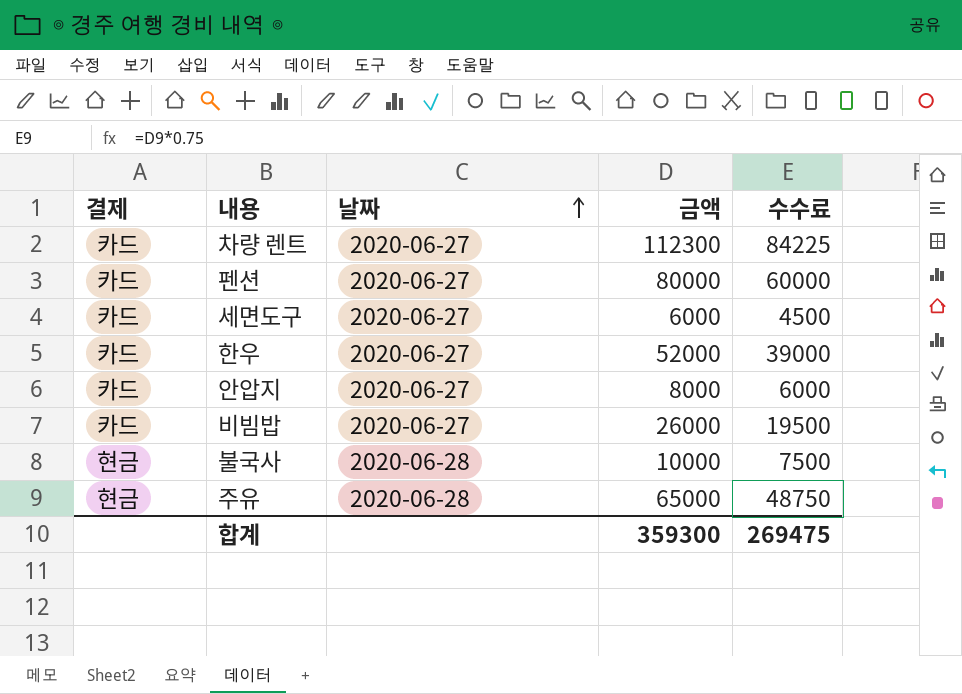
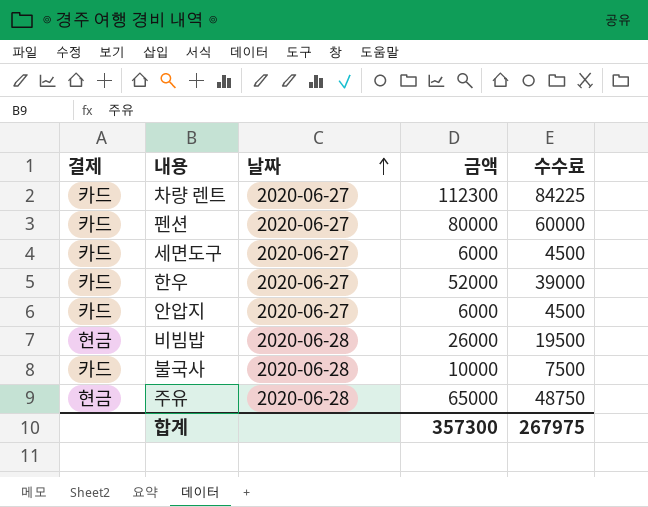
안압지 | 금액: 8000 -> 6000
안압지 | 수수료: 6000 -> 4500
비빔밥 | 결제: 카드 -> 현금
비빔밥 | 날짜: 2020-06-27 -> 2020-06-28
불국사 | 결제: 현금 -> 카드
합계 | 금액: 359300 -> 357300
합계 | 수수료: 269475 -> 267975

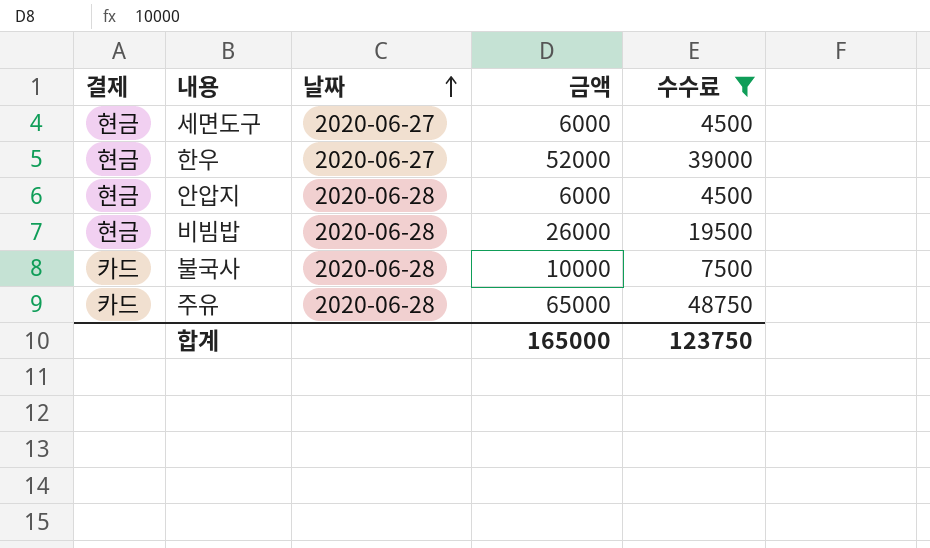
filter: none -> 수수료 <= 48750
세면도구 | 결제: 카드 -> 현금
한우 | 결제: 카드 -> 현금
안압지 | 결제: 카드 -> 현금
안압지 | 날짜: 2020-06-27 -> 2020-06-28
주유 | 결제: 현금 -> 카드
합계 | 금액: 357300 -> 165000
합계 | 수수료: 267975 -> 123750

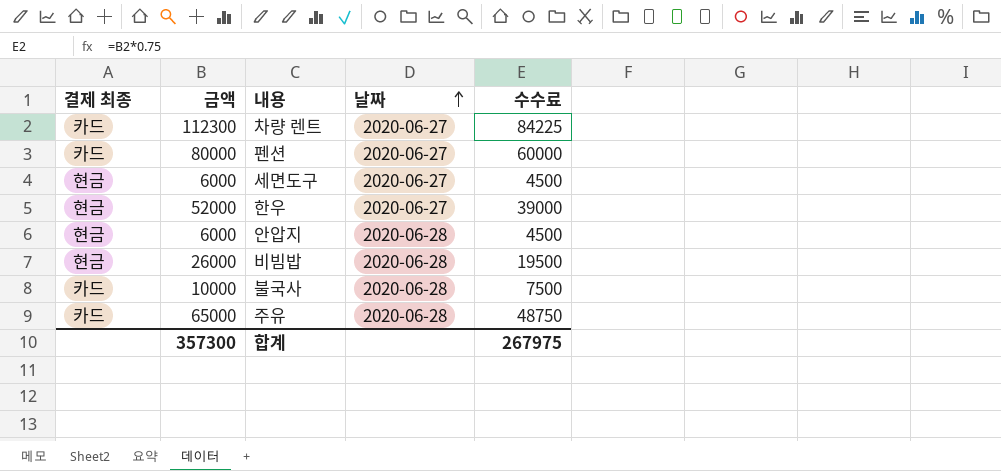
filter: 수수료 <= 48750 -> none
column name: 결제 -> 결제 최종
column 금액 | position: 4 -> 2
합계 | 금액: 165000 -> 357300
합계 | 수수료: 123750 -> 267975

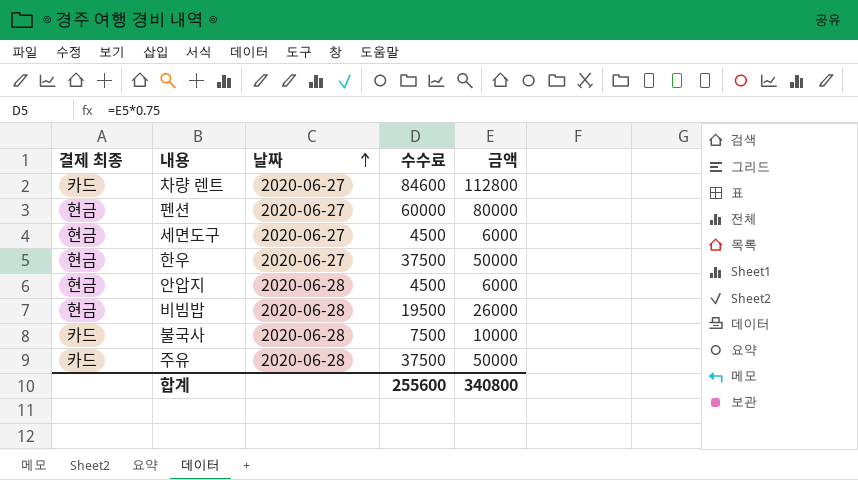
column 금액 | position: 2 -> 5
차량 렌트 | 수수료: 84225 -> 84600
차량 렌트 | 금액: 112300 -> 112800
펜션 | 결제 최종: 카드 -> 현금
한우 | 수수료: 39000 -> 37500
한우 | 금액: 52000 -> 50000
주유 | 수수료: 48750 -> 37500
주유 | 금액: 65000 -> 50000
합계 | 수수료: 267975 -> 255600
합계 | 금액: 357300 -> 340800

